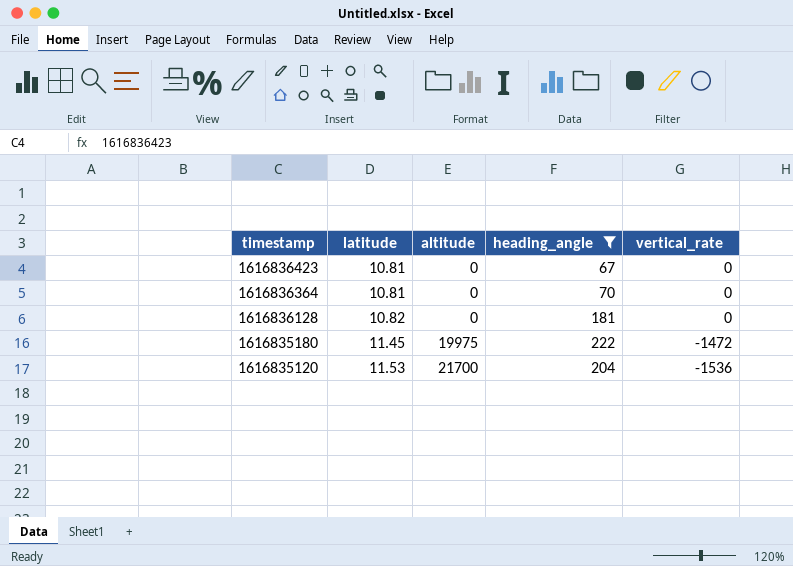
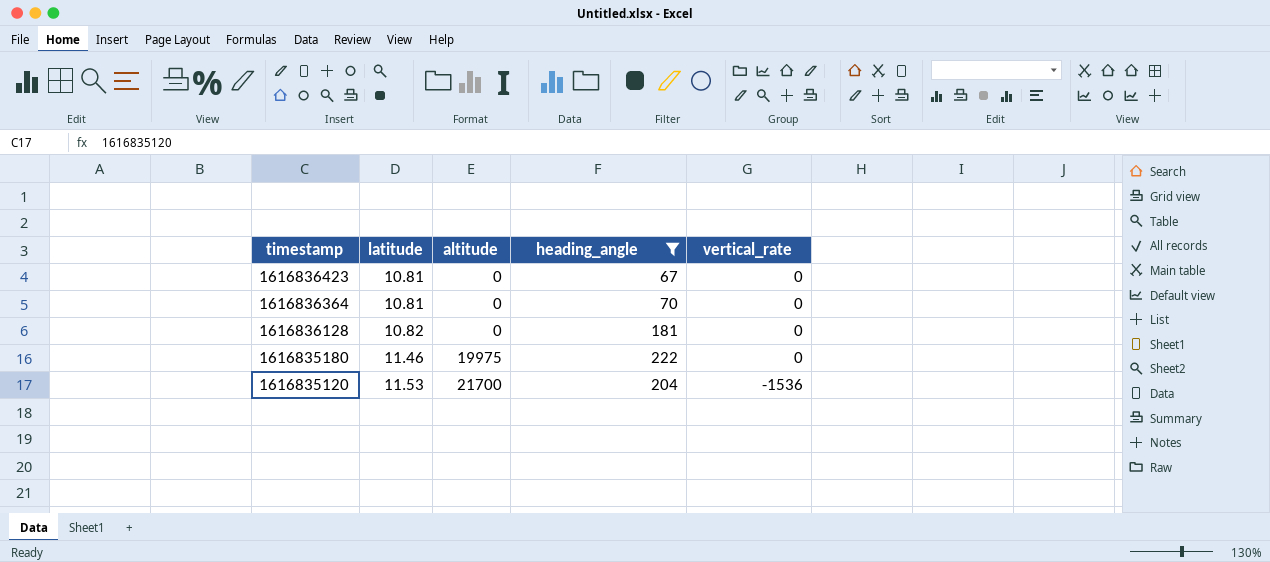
1616835180 | latitude: 11.45 -> 11.46
1616835180 | vertical_rate: -1472 -> 0

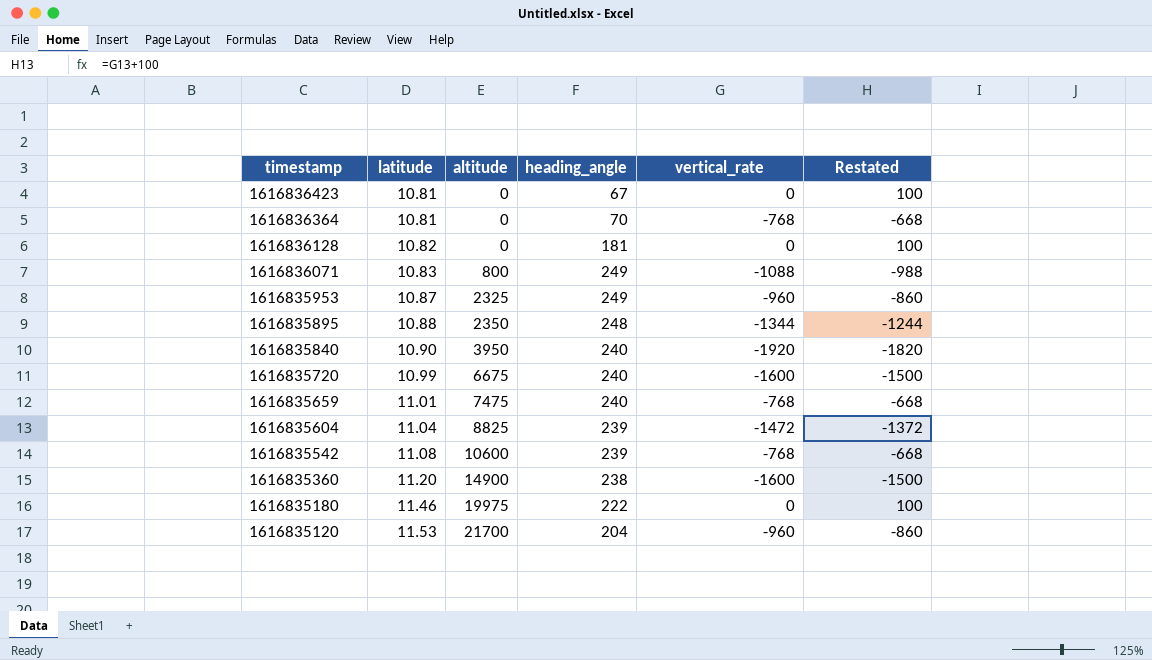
filter: heading_angle <= 222 -> none
column Restated | formula: none -> [vertical_rate] + 100
1616836364 | vertical_rate: 0 -> -768
1616835120 | vertical_rate: -1536 -> -960

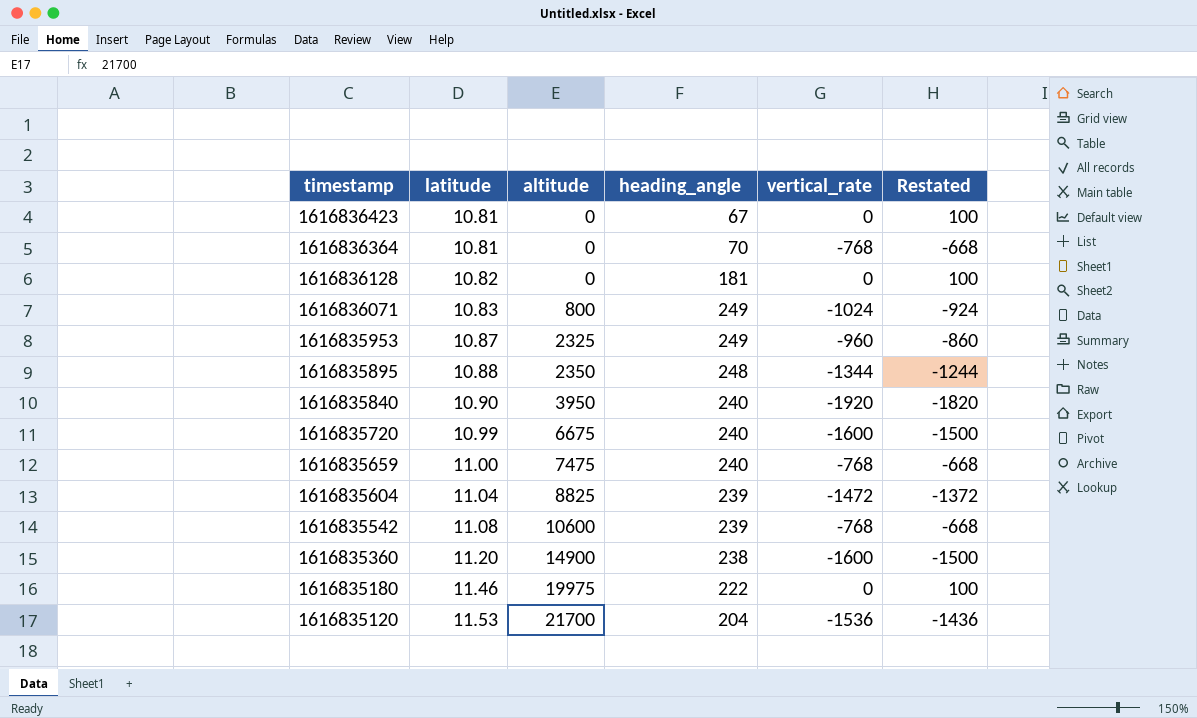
1616836071 | vertical_rate: -1088 -> -1024
1616836071 | Restated: -988 -> -924
1616835659 | latitude: 11.01 -> 11.00
1616835120 | vertical_rate: -960 -> -1536
1616835120 | Restated: -860 -> -1436

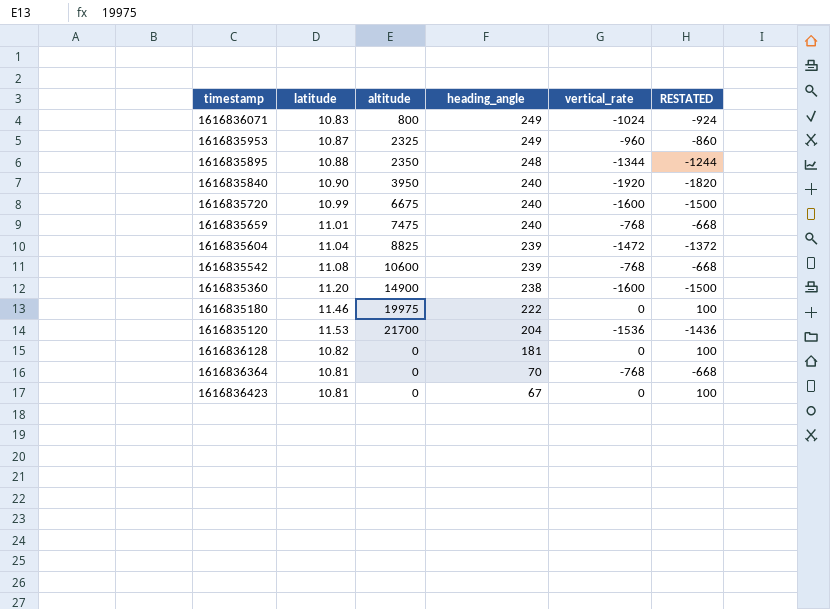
row order: timestamp descending -> heading_angle descending
column name: Restated -> RESTATED
1616835659 | latitude: 11.00 -> 11.01

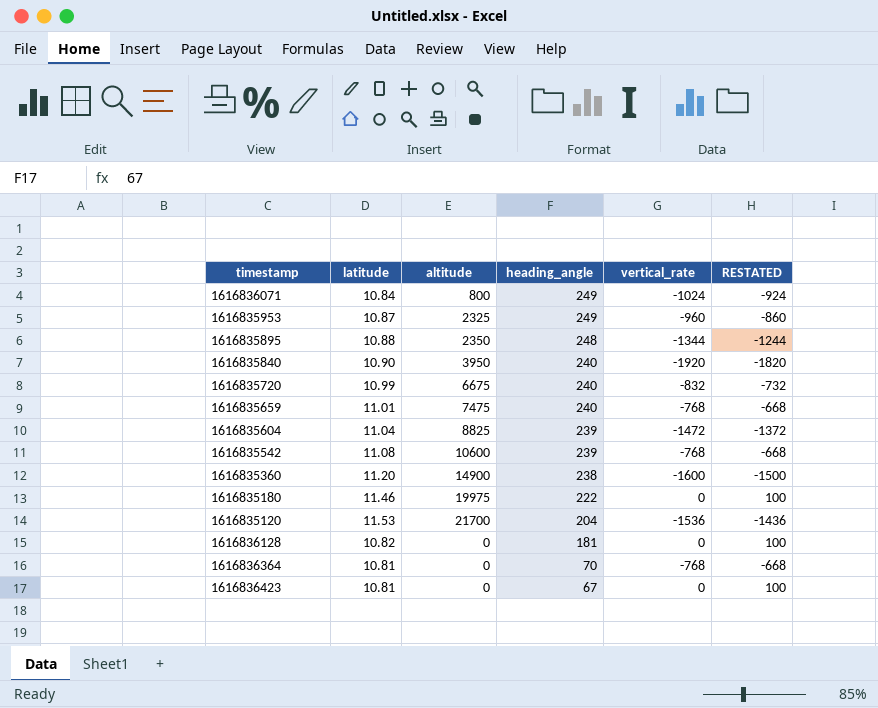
1616836071 | latitude: 10.83 -> 10.84
1616835720 | vertical_rate: -1600 -> -832
1616835720 | RESTATED: -1500 -> -732

